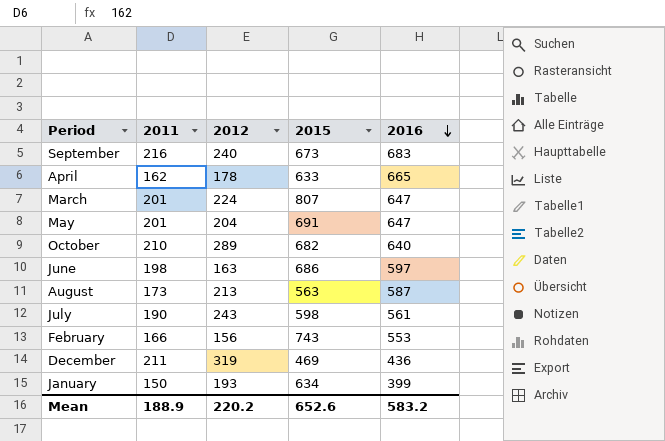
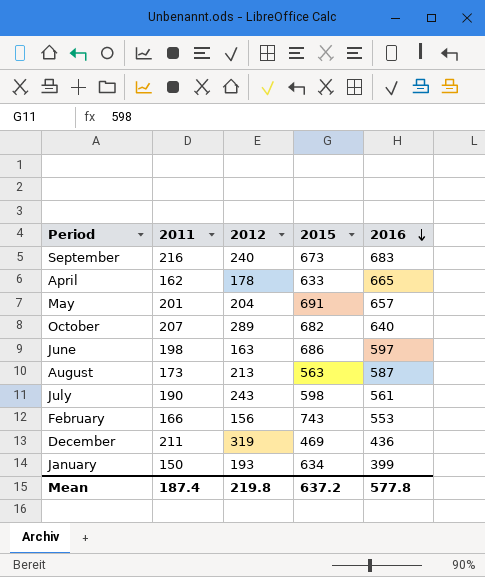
row March: 201 | 224 | 807 | 647 -> none
May | 2016: 647 -> 657
October | 2011: 210 -> 207
Mean | 2011: 188.9 -> 187.4
Mean | 2012: 220.2 -> 219.8
Mean | 2015: 652.6 -> 637.2
Mean | 2016: 583.2 -> 577.8

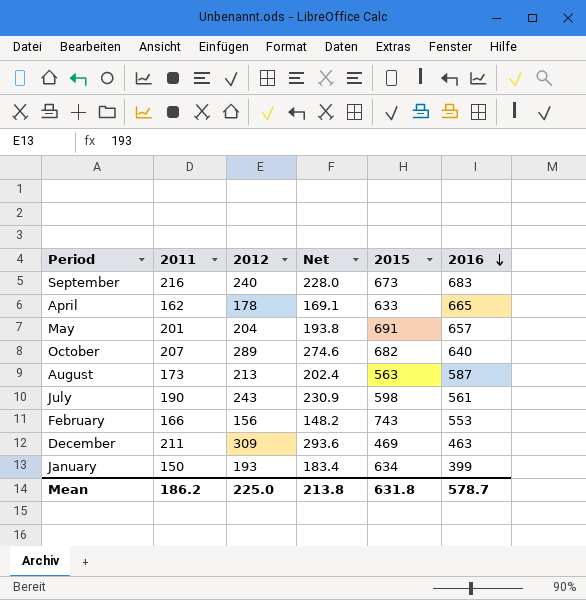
column Net | formula: none -> [2012] * 0.95
row June: 198 | 163 | 686 | 597 -> none
December | 2012: 319 -> 309
December | 2016: 436 -> 463
Mean | 2011: 187.4 -> 186.2
Mean | 2012: 219.8 -> 225.0
Mean | 2015: 637.2 -> 631.8
Mean | 2016: 577.8 -> 578.7

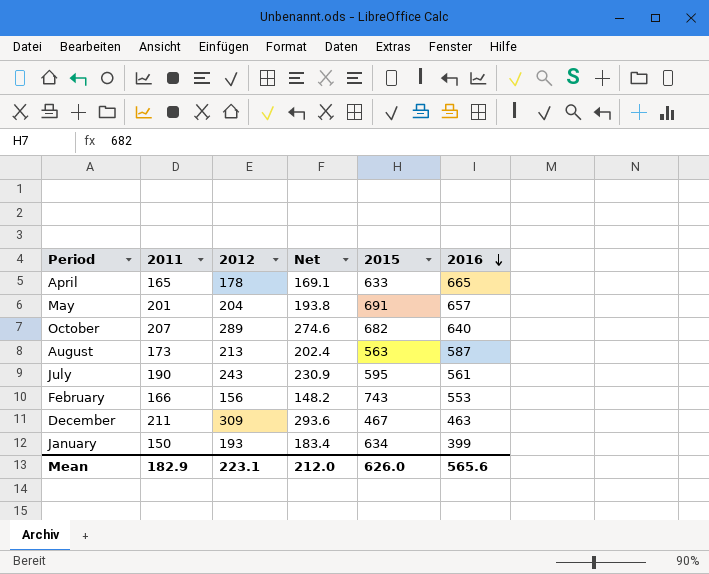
row September: 216 | 240 | 228.0 | 673 | 683 -> none
April | 2011: 162 -> 165
July | 2015: 598 -> 595
December | 2015: 469 -> 467
Mean | 2011: 186.2 -> 182.9
Mean | 2012: 225.0 -> 223.1
Mean | Net: 213.8 -> 212.0
Mean | 2015: 631.8 -> 626.0
Mean | 2016: 578.7 -> 565.6

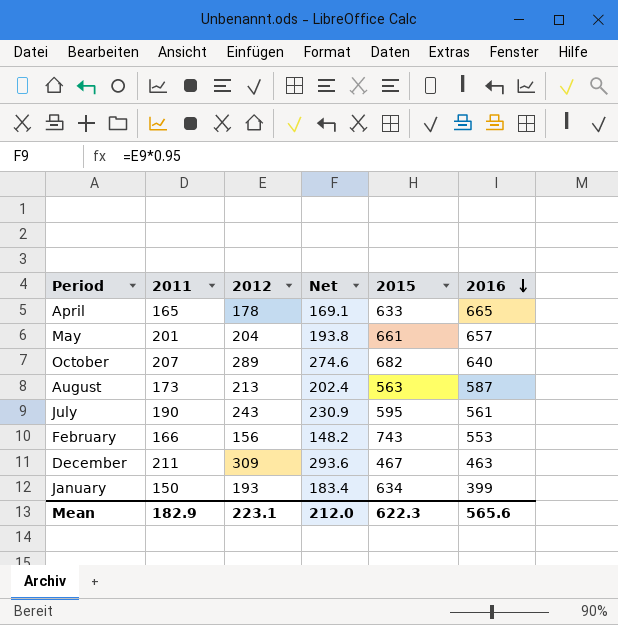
May | 2015: 691 -> 661
Mean | 2015: 626.0 -> 622.3

